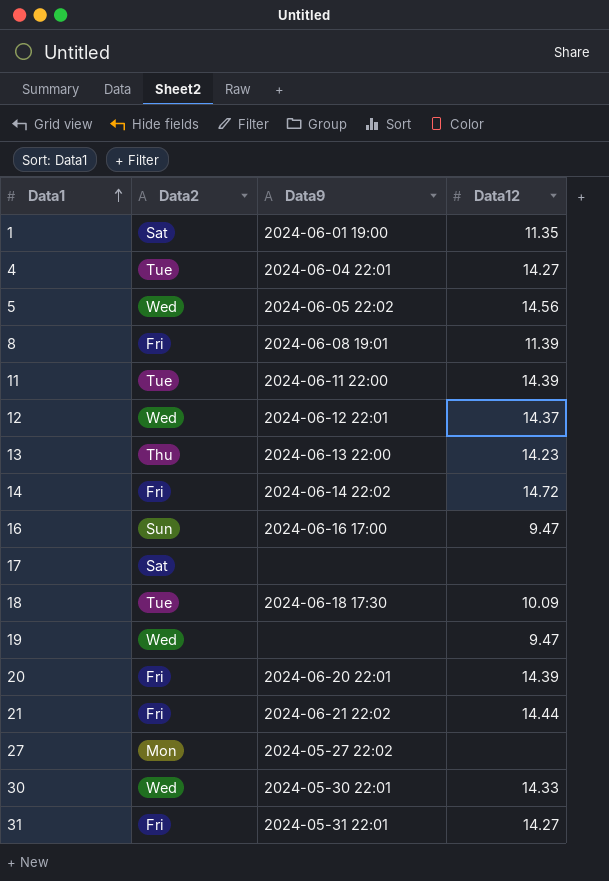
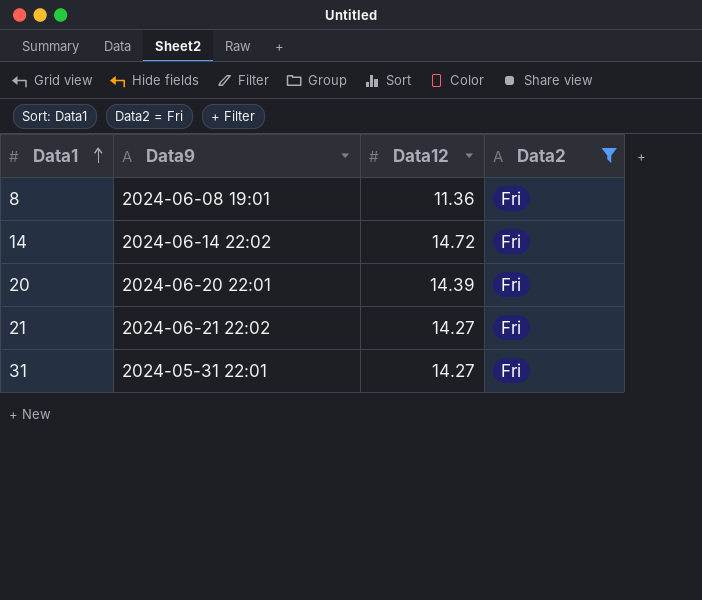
filter: none -> Data2 = Fri
column Data2 | position: 2 -> 4
8 | Data12: 11.39 -> 11.36
21 | Data12: 14.44 -> 14.27

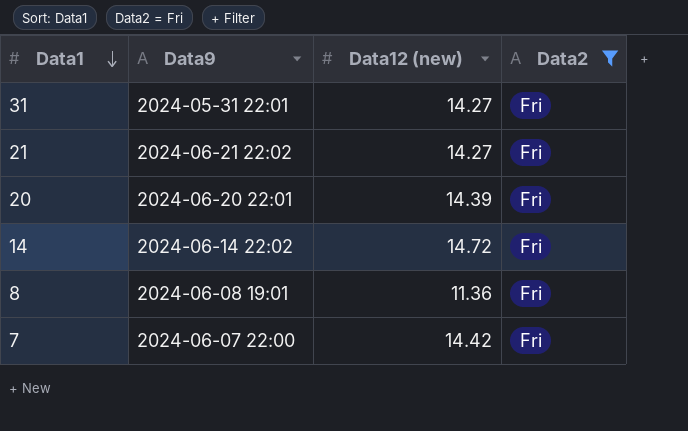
row order: Data1 ascending -> Data1 descending
column name: Data12 -> Data12 (new)
row 7: none -> 2024-06-07 22:00 | 14.42 | Fri

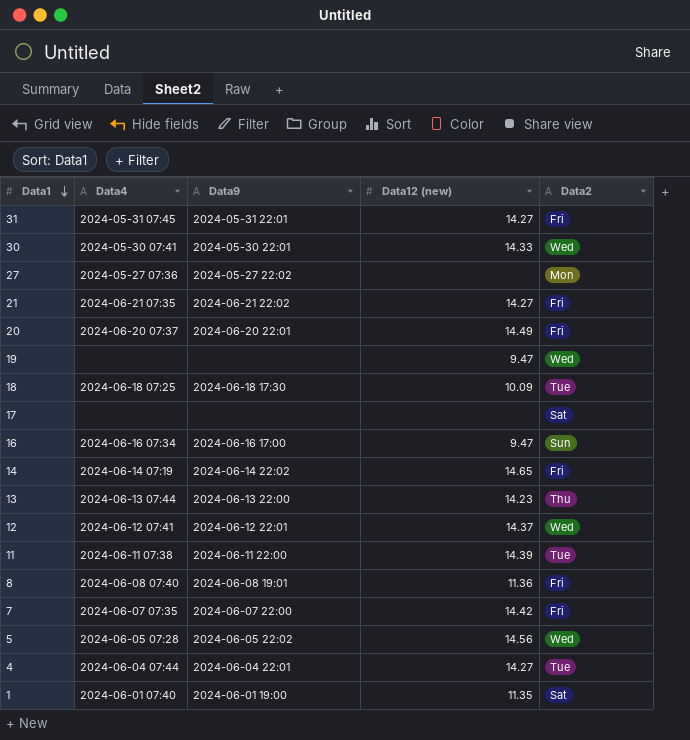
filter: Data2 = Fri -> none
column Data4 | position: none -> 2
20 | Data12 (new): 14.39 -> 14.49
14 | Data12 (new): 14.72 -> 14.65

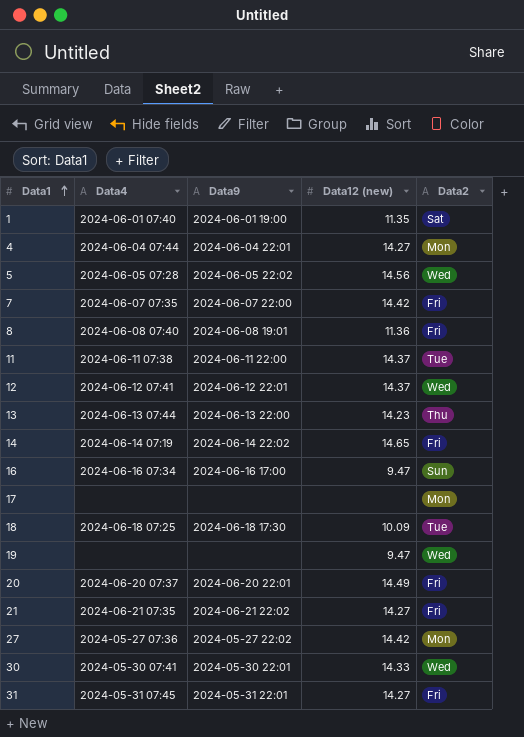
row order: Data1 descending -> Data1 ascending
4 | Data2: Tue -> Mon
11 | Data12 (new): 14.39 -> 14.37
17 | Data2: Sat -> Mon
27 | Data12 (new): none -> 14.42

